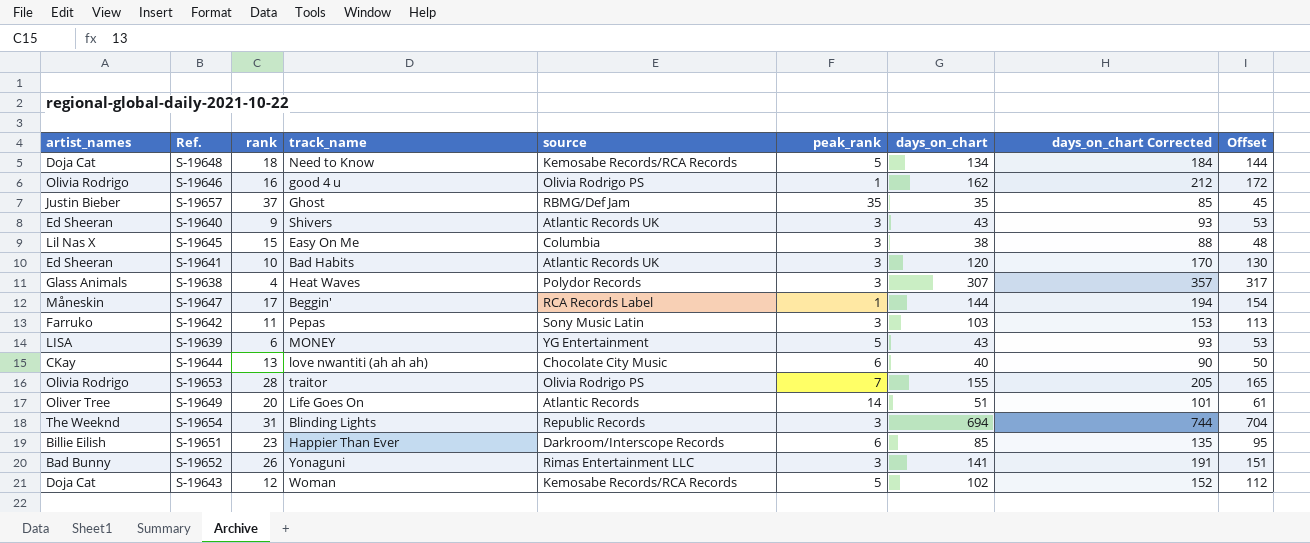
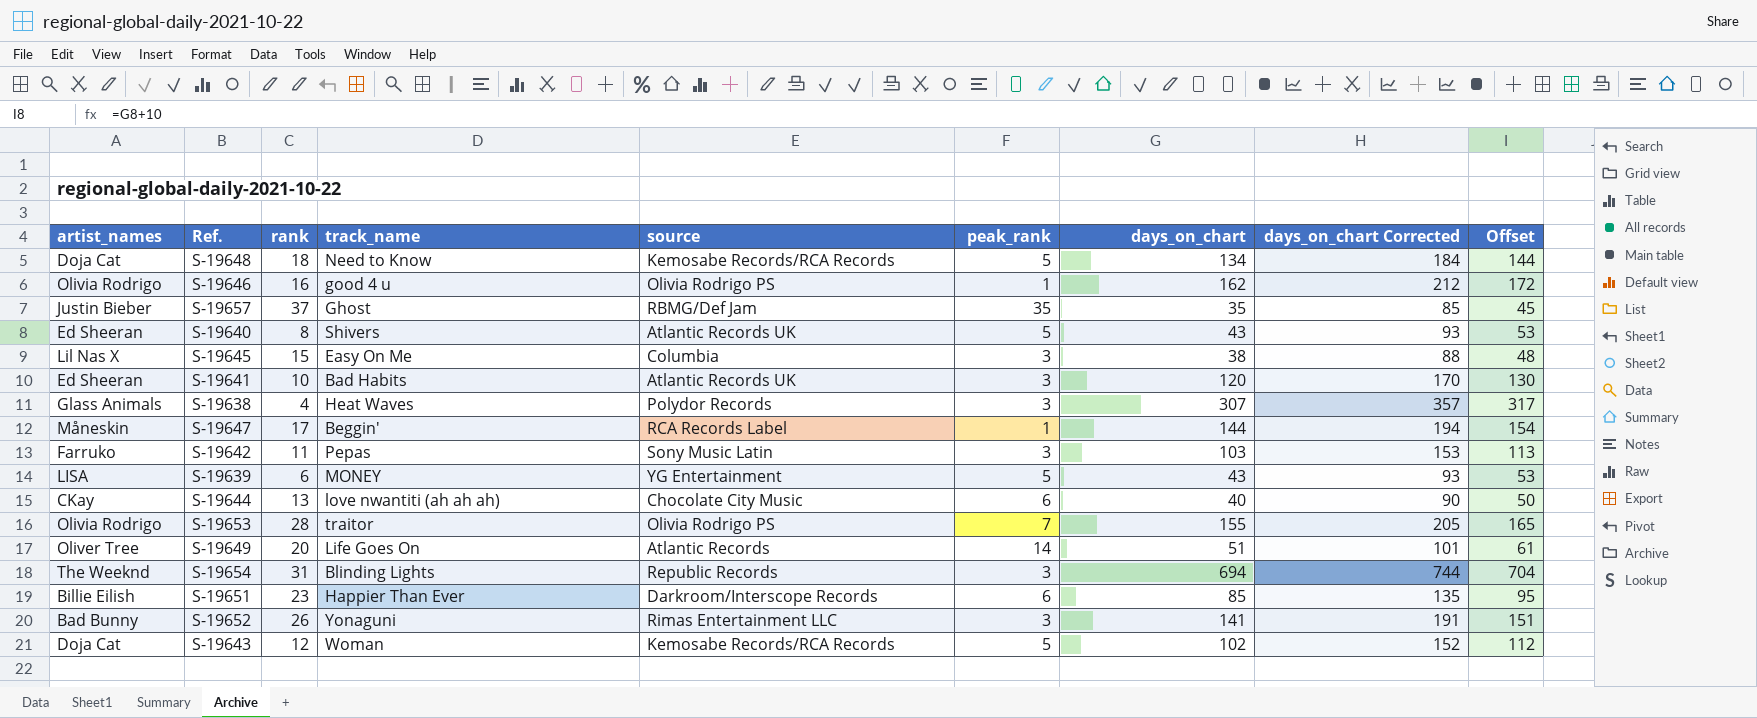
S-19640 | rank: 9 -> 8
S-19640 | peak_rank: 3 -> 5

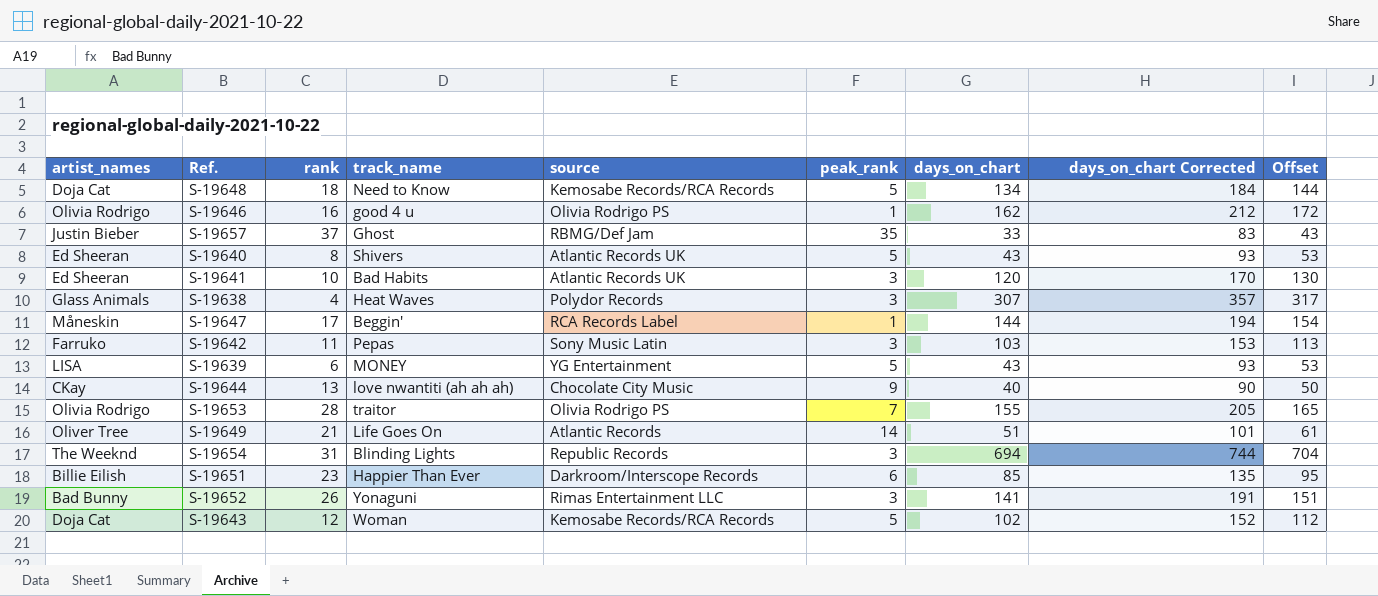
row S-19645: Lil Nas X | 15 | Easy On Me | Columbia | 3 | 38 | 88 | 48 -> none
S-19657 | days_on_chart: 35 -> 33
S-19657 | days_on_chart Corrected: 85 -> 83
S-19657 | Offset: 45 -> 43
S-19644 | peak_rank: 6 -> 9
S-19649 | rank: 20 -> 21

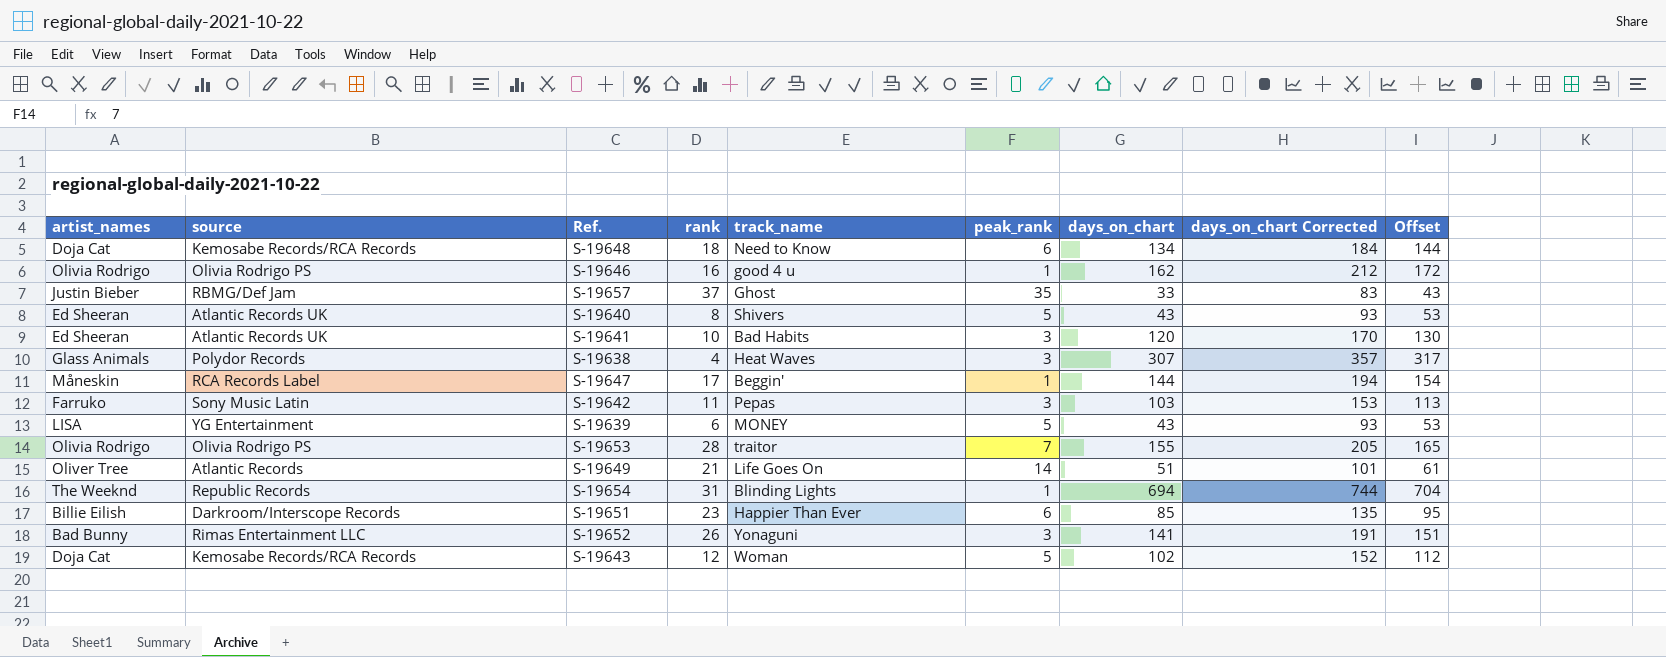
column source | position: 5 -> 2
row S-19644: CKay | 13 | love nwantiti (ah ah ah) | Chocolate City Music | 9 | 40 | 90 | 50 -> none
S-19648 | peak_rank: 5 -> 6
S-19654 | peak_rank: 3 -> 1

